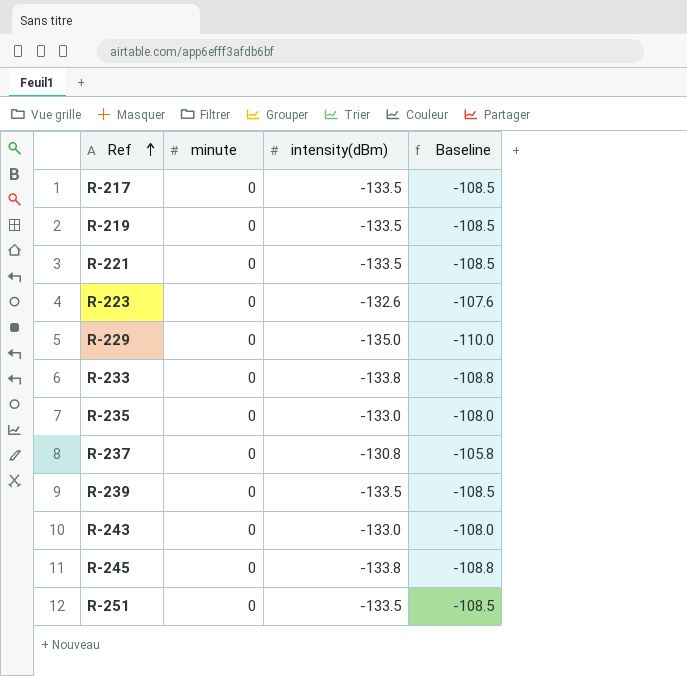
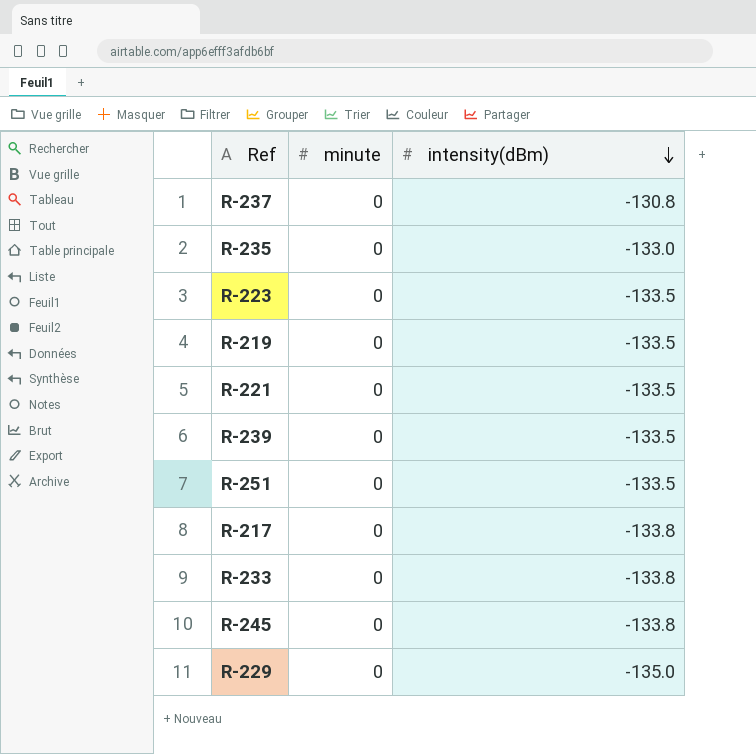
row order: Ref ascending -> intensity(dBm) descending
column Baseline | formula: [intensity(dBm)] + 25 -> none
row R-243: 0 | -133.0 | -108.0 -> none
R-223 | intensity(dBm): -132.6 -> -133.5
R-217 | intensity(dBm): -133.5 -> -133.8

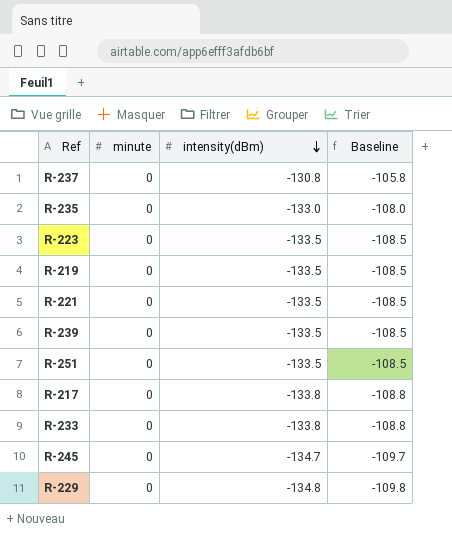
column Baseline | formula: none -> [intensity(dBm)] + 25
R-245 | intensity(dBm): -133.8 -> -134.7
R-229 | intensity(dBm): -135.0 -> -134.8

